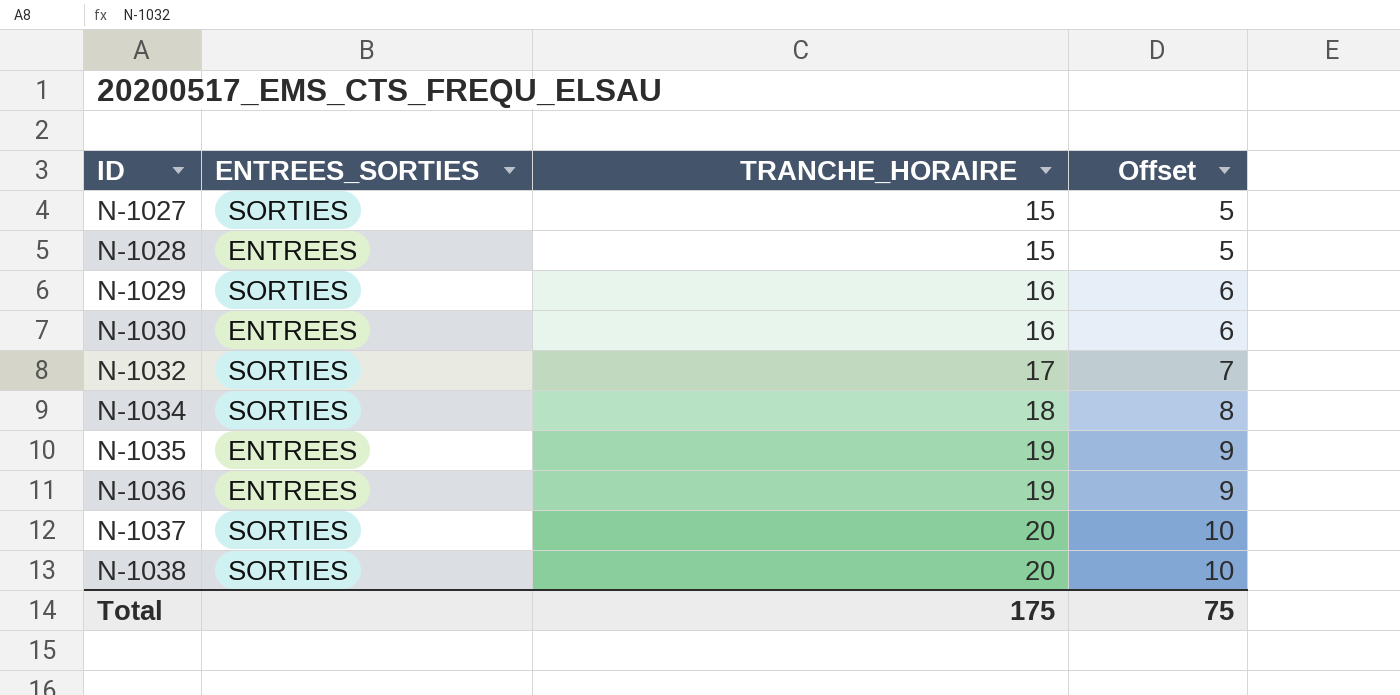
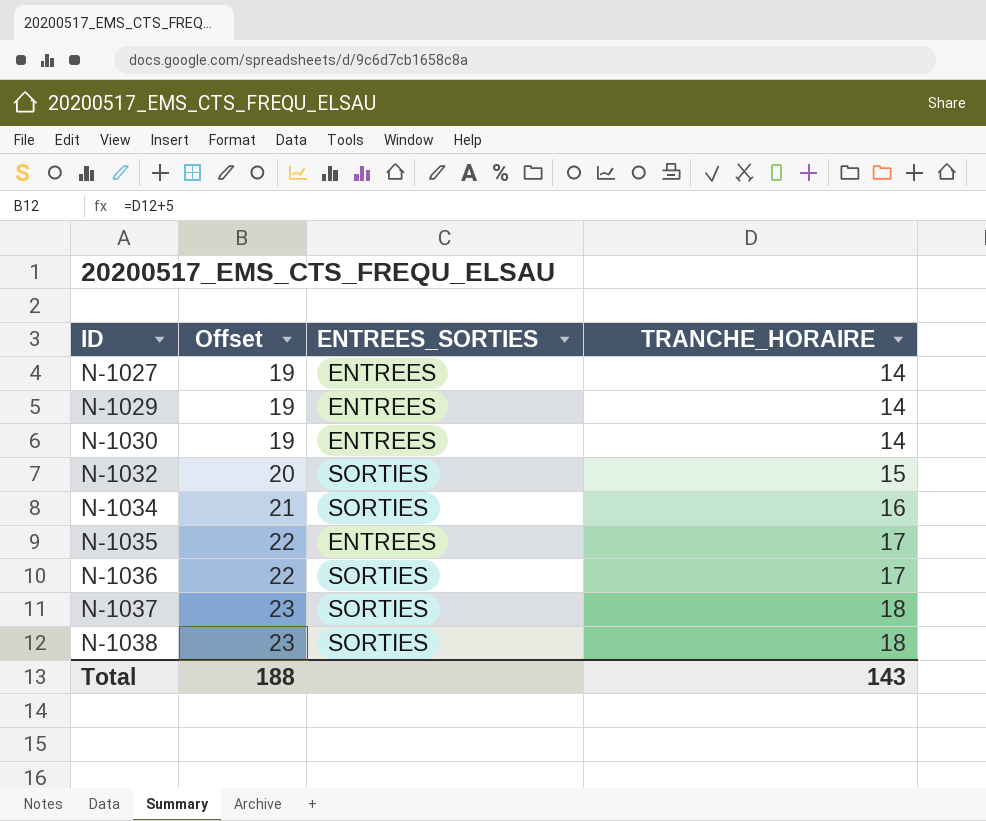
column Offset | formula: [TRANCHE_HORAIRE] - 10 -> [TRANCHE_HORAIRE] + 5
column Offset | position: 4 -> 2
row N-1028: ENTREES | 15 | 5 -> none
N-1027 | ENTREES_SORTIES: SORTIES -> ENTREES
N-1027 | TRANCHE_HORAIRE: 15 -> 14
N-1029 | ENTREES_SORTIES: SORTIES -> ENTREES
N-1029 | TRANCHE_HORAIRE: 16 -> 14
N-1030 | TRANCHE_HORAIRE: 16 -> 14
N-1032 | TRANCHE_HORAIRE: 17 -> 15
N-1034 | TRANCHE_HORAIRE: 18 -> 16
N-1035 | TRANCHE_HORAIRE: 19 -> 17
N-1036 | ENTREES_SORTIES: ENTREES -> SORTIES
N-1036 | TRANCHE_HORAIRE: 19 -> 17
N-1037 | TRANCHE_HORAIRE: 20 -> 18
N-1038 | TRANCHE_HORAIRE: 20 -> 18
Total | Offset: 75 -> 188
Total | TRANCHE_HORAIRE: 175 -> 143

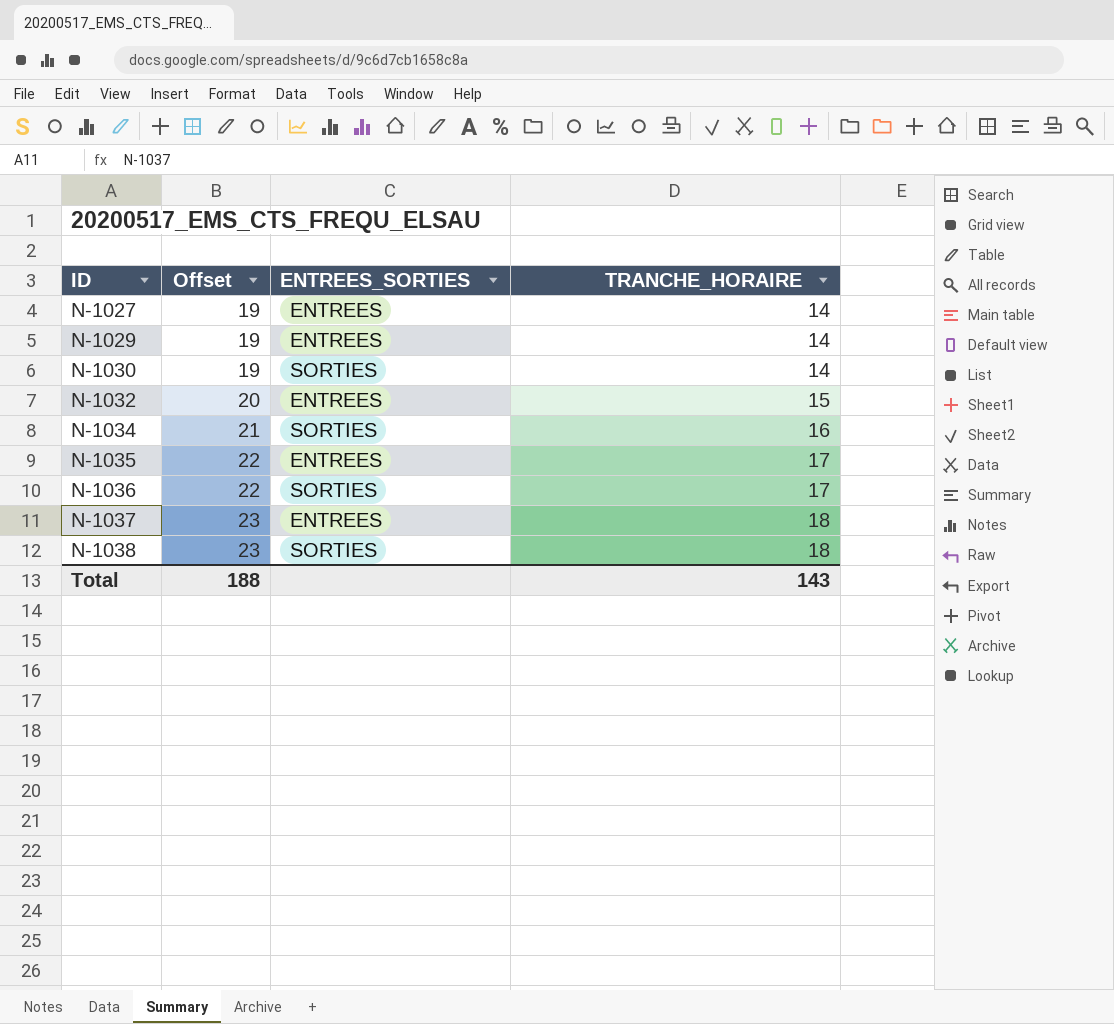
N-1030 | ENTREES_SORTIES: ENTREES -> SORTIES
N-1032 | ENTREES_SORTIES: SORTIES -> ENTREES
N-1037 | ENTREES_SORTIES: SORTIES -> ENTREES

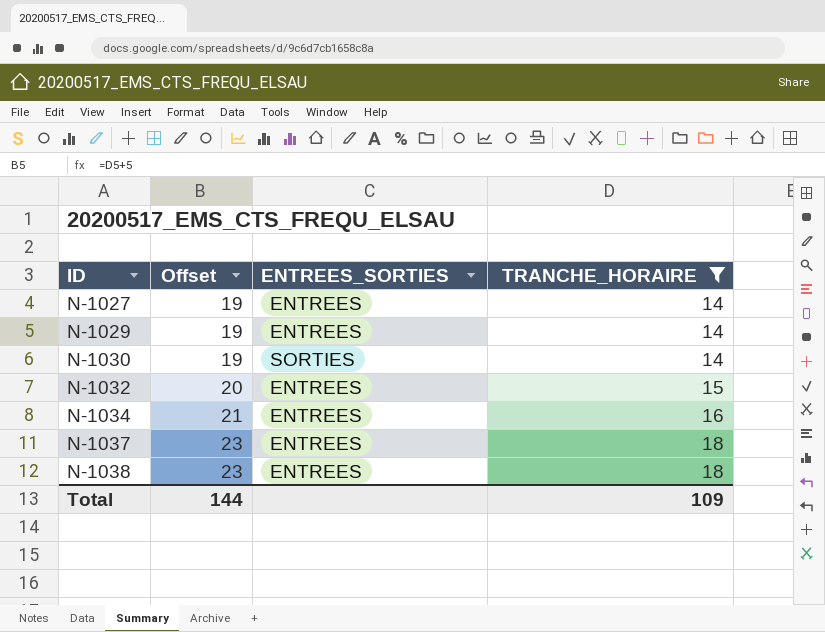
filter: none -> TRANCHE_HORAIRE != 17
N-1034 | ENTREES_SORTIES: SORTIES -> ENTREES
N-1038 | ENTREES_SORTIES: SORTIES -> ENTREES
Total | Offset: 188 -> 144
Total | TRANCHE_HORAIRE: 143 -> 109

